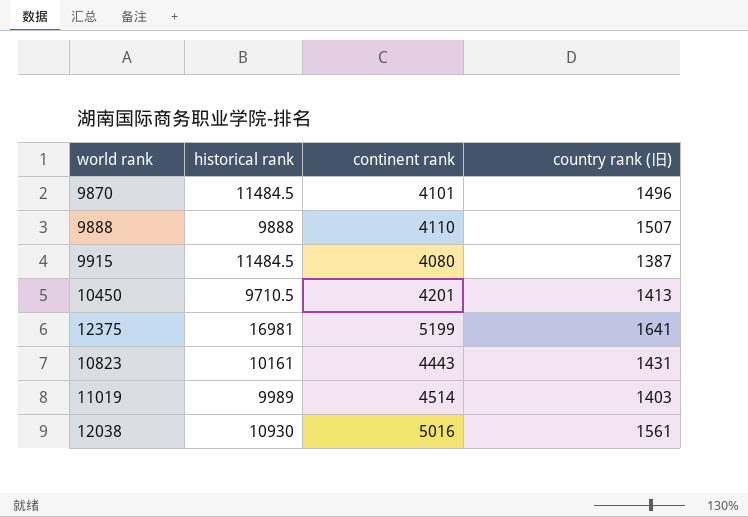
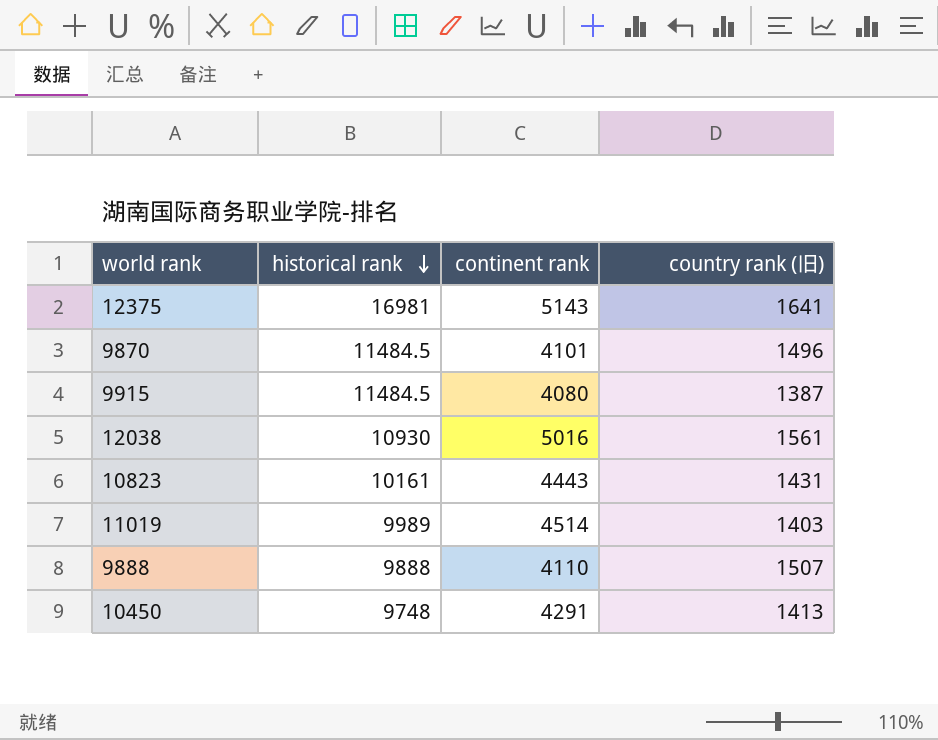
row order: none -> historical rank descending
12375 | continent rank: 5199 -> 5143
10450 | historical rank: 9710.5 -> 9748
10450 | continent rank: 4201 -> 4291

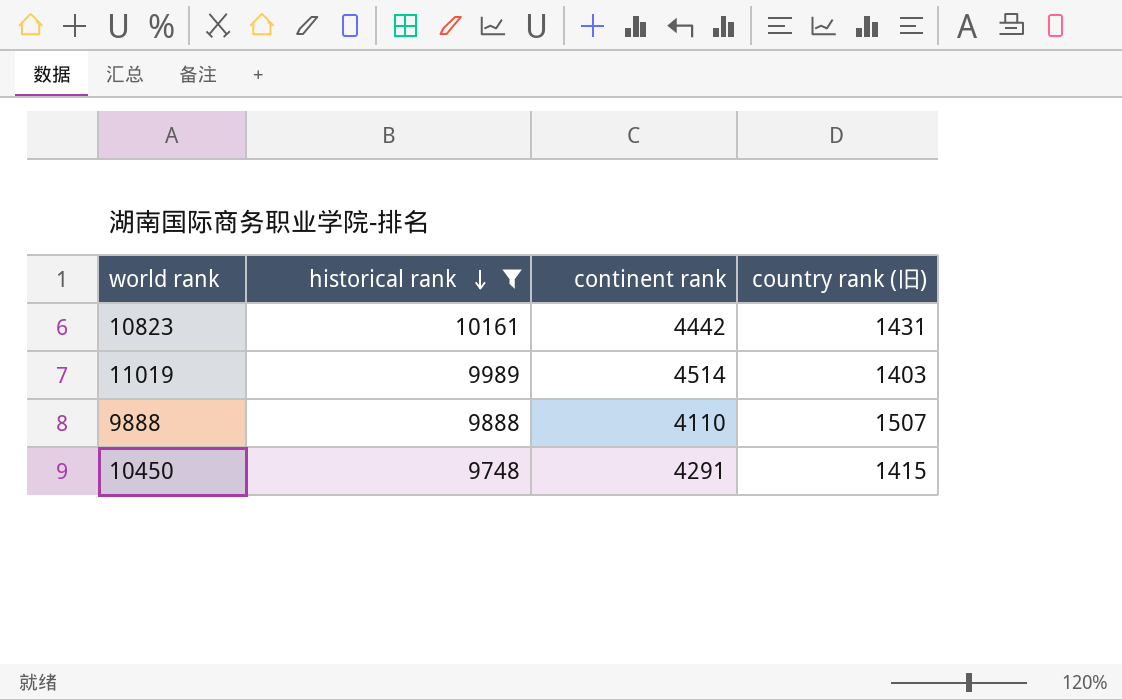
filter: none -> historical rank <= 10161
10823 | continent rank: 4443 -> 4442
10450 | country rank (旧): 1413 -> 1415

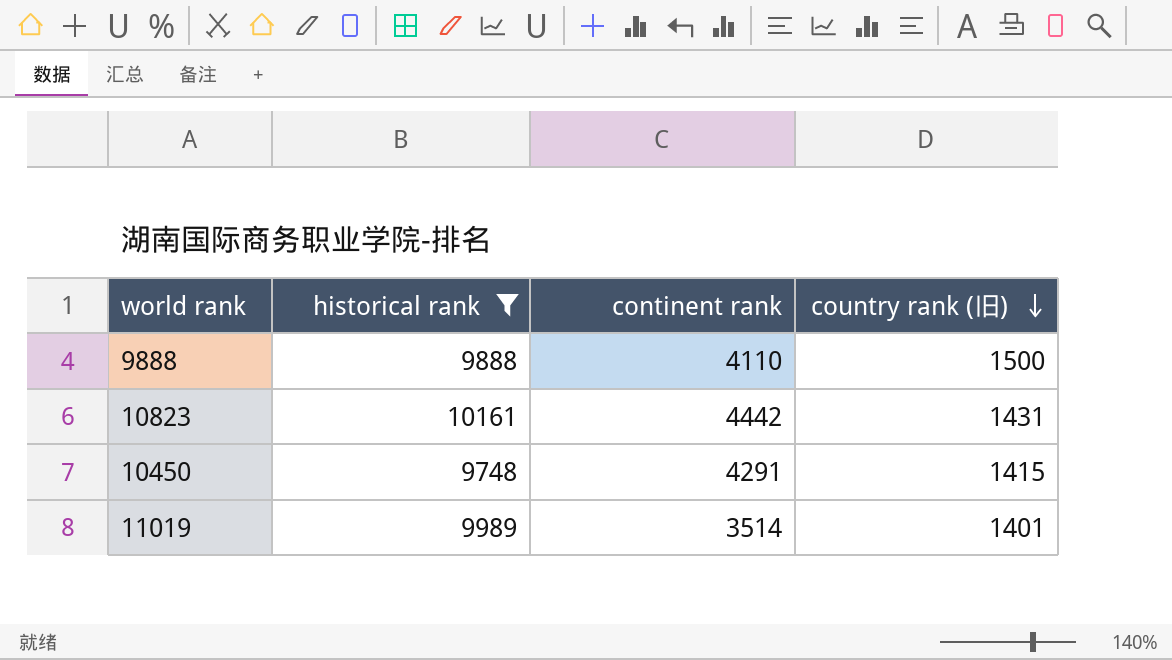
row order: historical rank descending -> country rank (旧) descending
9888 | country rank (旧): 1507 -> 1500
11019 | continent rank: 4514 -> 3514
11019 | country rank (旧): 1403 -> 1401

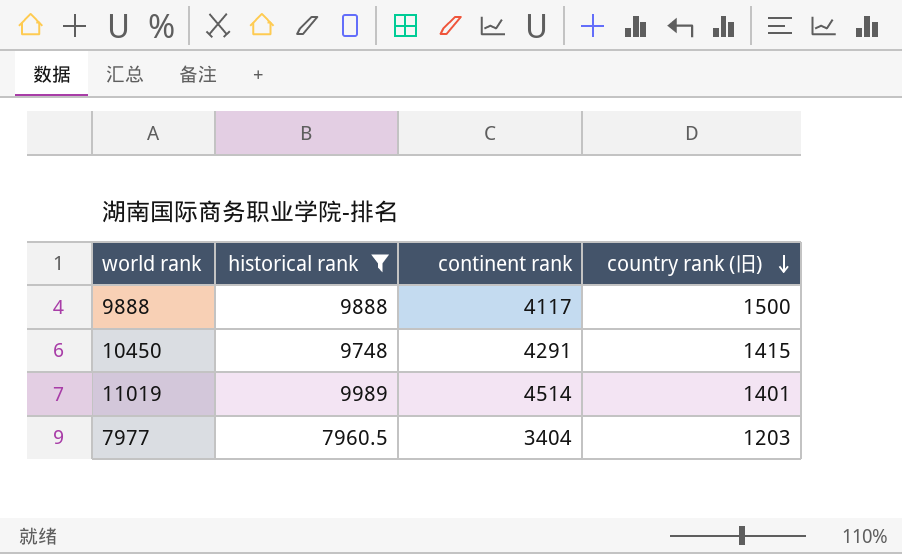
row 10823: 10161 | 4442 | 1431 -> none
9888 | continent rank: 4110 -> 4117
11019 | continent rank: 3514 -> 4514
row 7977: none -> 7960.5 | 3404 | 1203

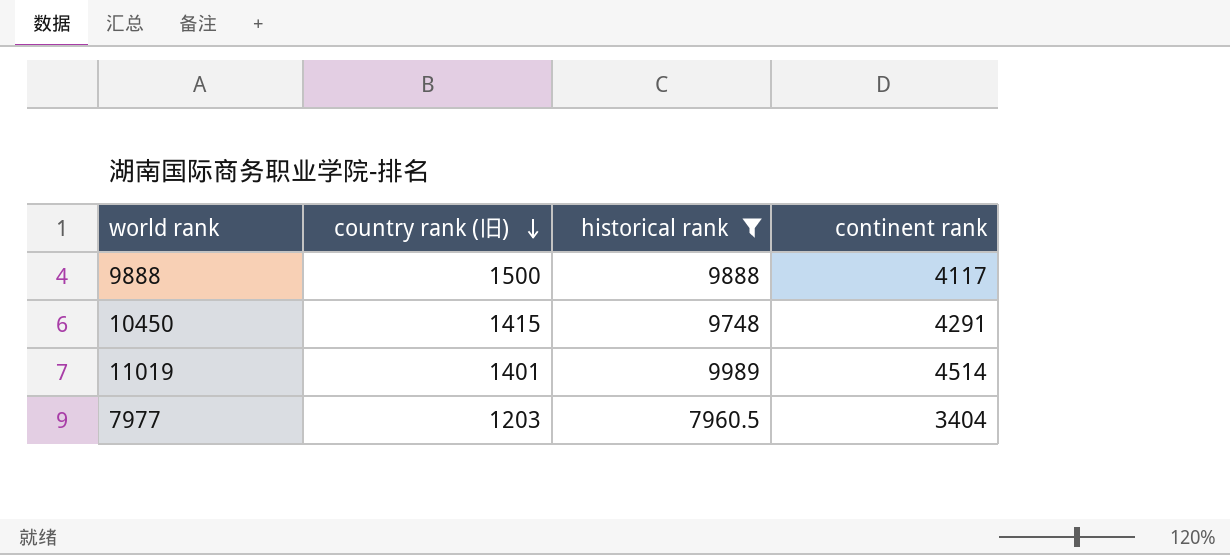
column country rank (旧) | position: 4 -> 2

